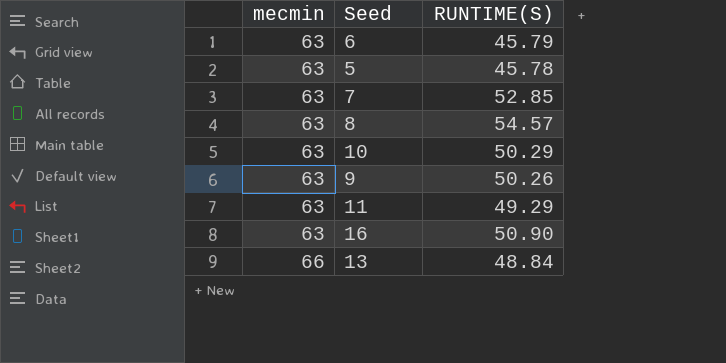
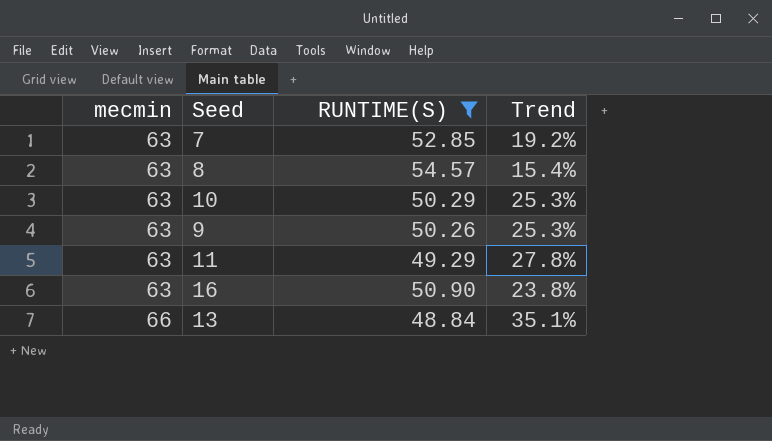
filter: none -> RUNTIME(S) >= 48.84
column Trend | formula: none -> ([mecmin] - [RUNTIME(S)]) / [RUNTIME(S)]

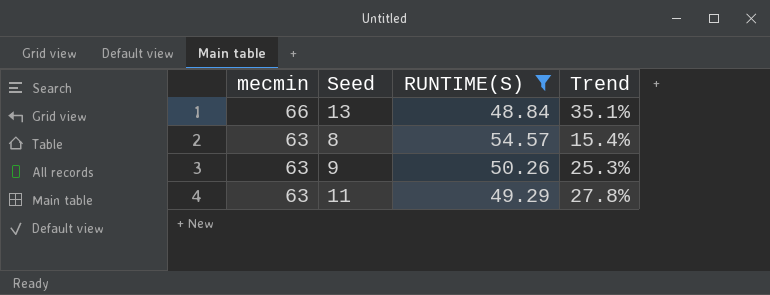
row order: mecmin ascending -> mecmin descending
row 7: 63 | 52.85 | 19.2% -> none
row 10: 63 | 50.29 | 25.3% -> none
row 16: 63 | 50.90 | 23.8% -> none

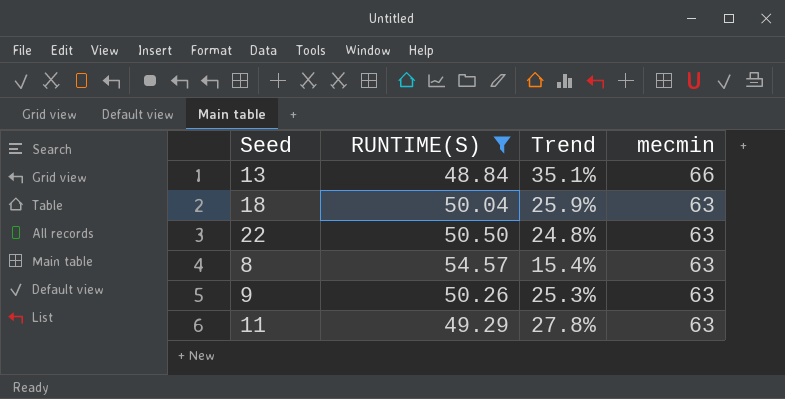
column mecmin | position: 1 -> 4
row 18: none -> 50.04 | 25.9% | 63
row 22: none -> 50.50 | 24.8% | 63

